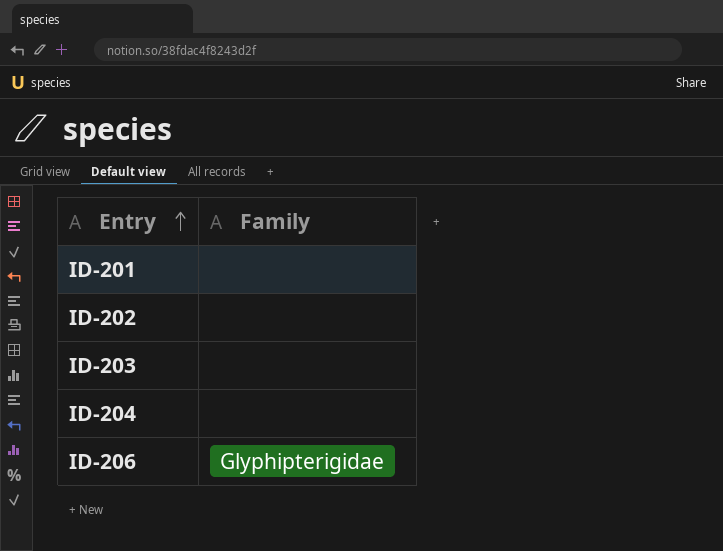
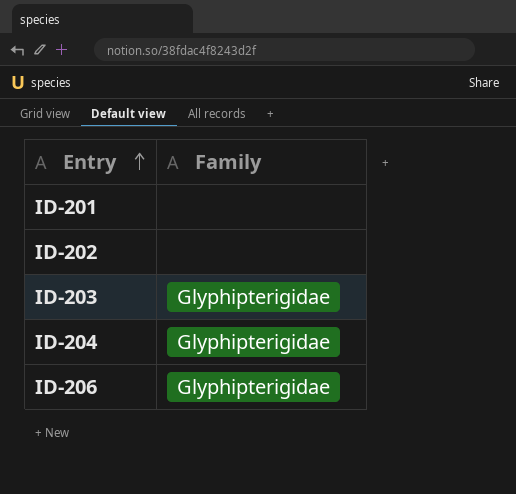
ID-203 | Family: none -> Glyphipterigidae
ID-204 | Family: none -> Glyphipterigidae

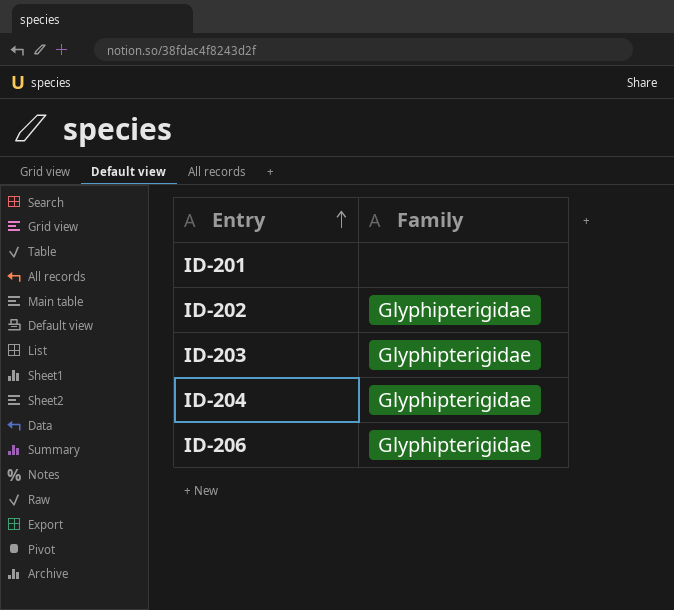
ID-202 | Family: none -> Glyphipterigidae

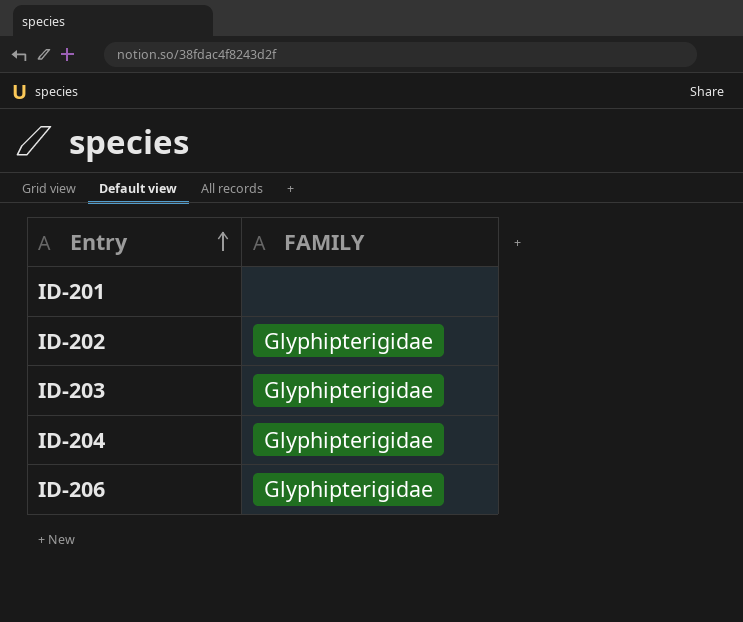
column name: Family -> FAMILY

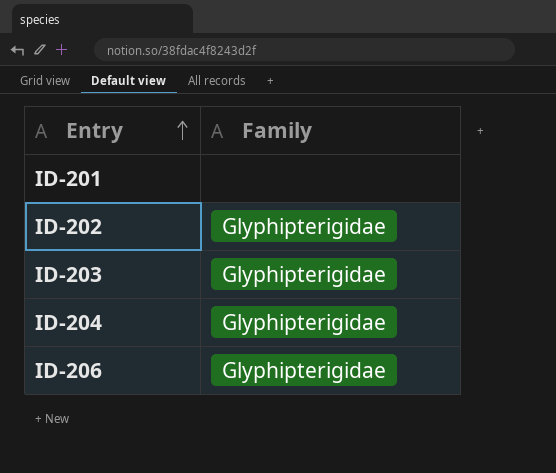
column name: FAMILY -> Family

